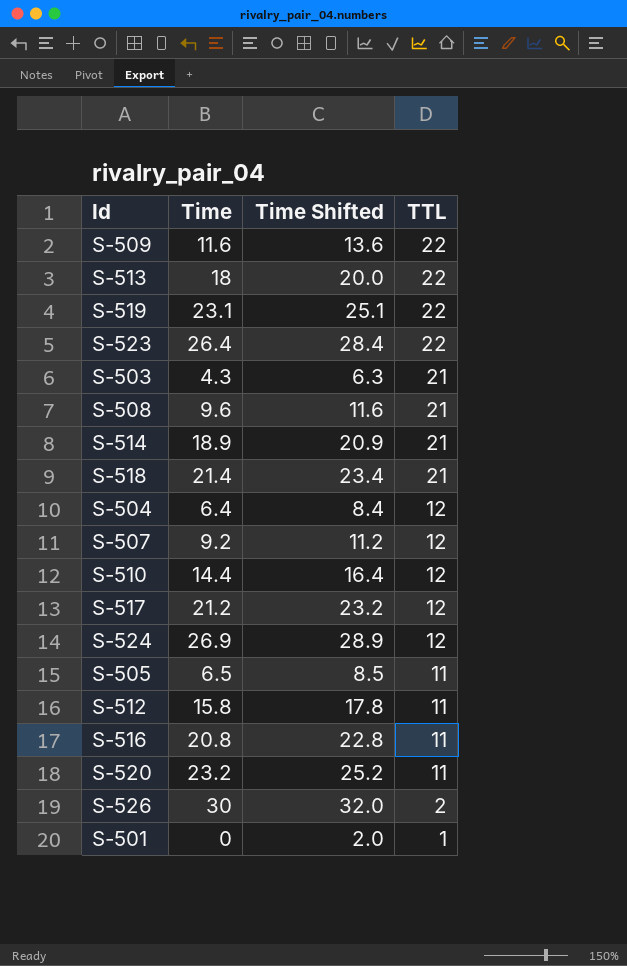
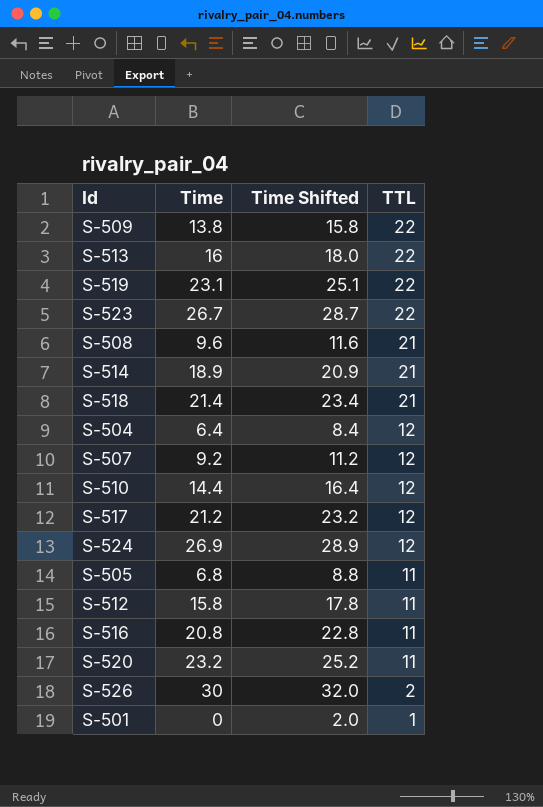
row S-503: 4.3 | 6.3 | 21 -> none
S-509 | Time: 11.6 -> 13.8
S-509 | Time Shifted: 13.6 -> 15.8
S-513 | Time: 18 -> 16
S-513 | Time Shifted: 20.0 -> 18.0
S-523 | Time: 26.4 -> 26.7
S-523 | Time Shifted: 28.4 -> 28.7
S-505 | Time: 6.5 -> 6.8
S-505 | Time Shifted: 8.5 -> 8.8

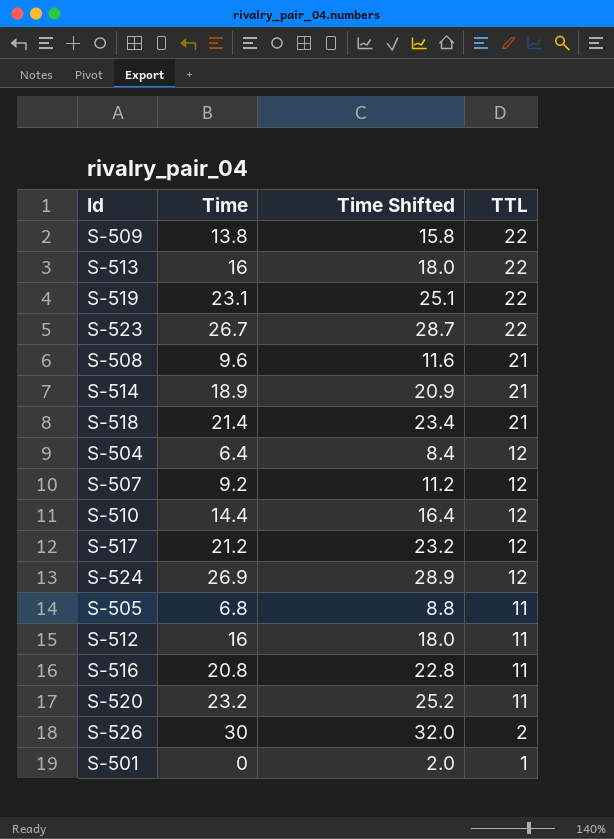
S-512 | Time: 15.8 -> 16
S-512 | Time Shifted: 17.8 -> 18.0

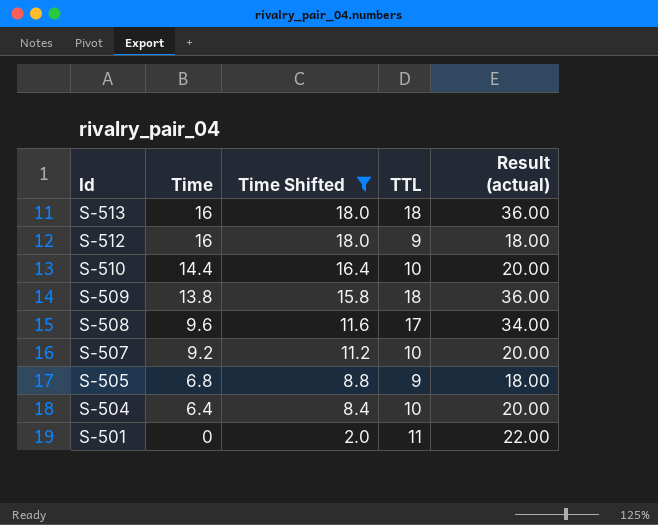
filter: none -> Time Shifted <= 18.0
row order: TTL descending -> Id descending
column Result (actual) | formula: none -> [TTL] * 2
S-513 | TTL: 22 -> 18
S-512 | TTL: 11 -> 9
S-510 | TTL: 12 -> 10
S-509 | TTL: 22 -> 18
S-508 | TTL: 21 -> 17
S-507 | TTL: 12 -> 10
S-505 | TTL: 11 -> 9
S-504 | TTL: 12 -> 10
S-501 | TTL: 1 -> 11

